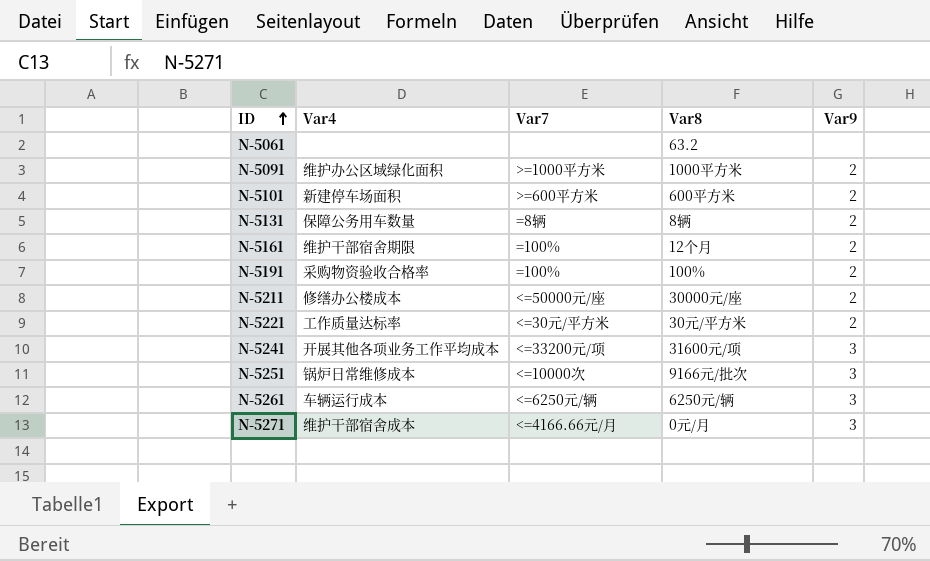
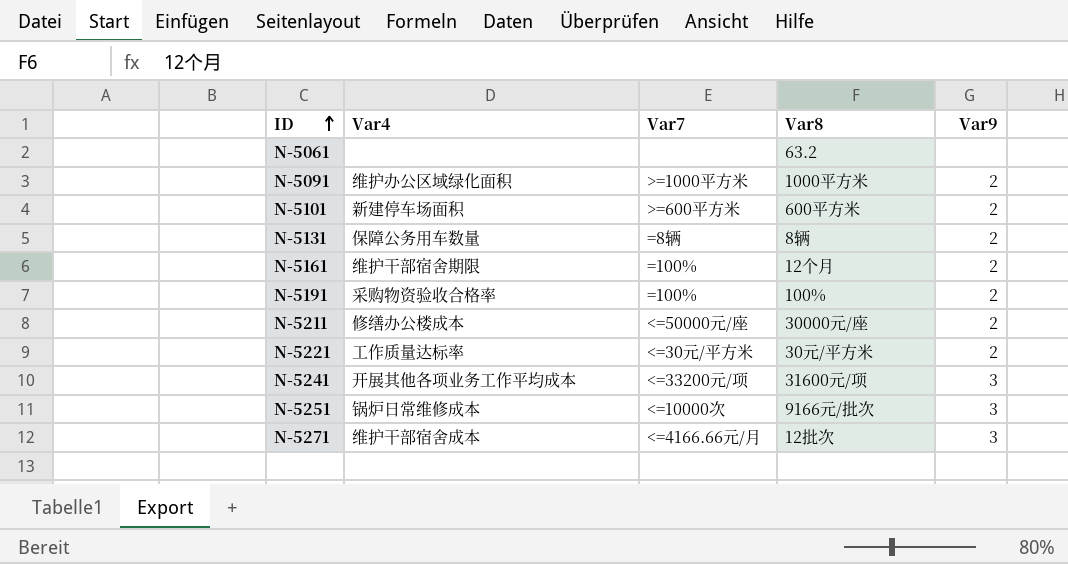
row N-5261: 车辆运行成本 | <=6250元/辆 | 6250元/辆 | 3 -> none
N-5271 | Var8: 0元/月 -> 12批次

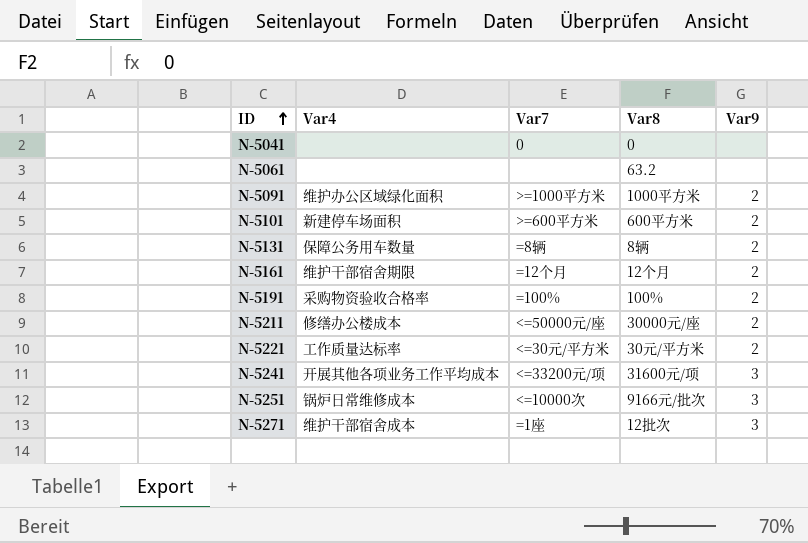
row N-5041: none -> none | 0 | 0 | none
N-5161 | Var7: =100% -> =12个月
N-5271 | Var7: <=4166.66元/月 -> =1座

